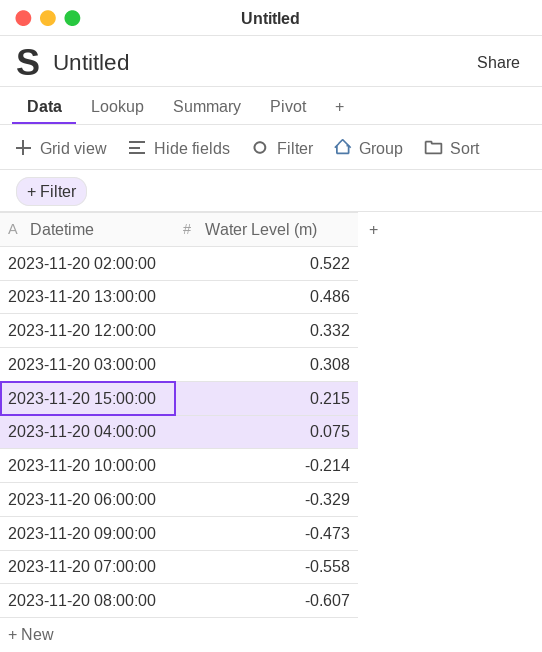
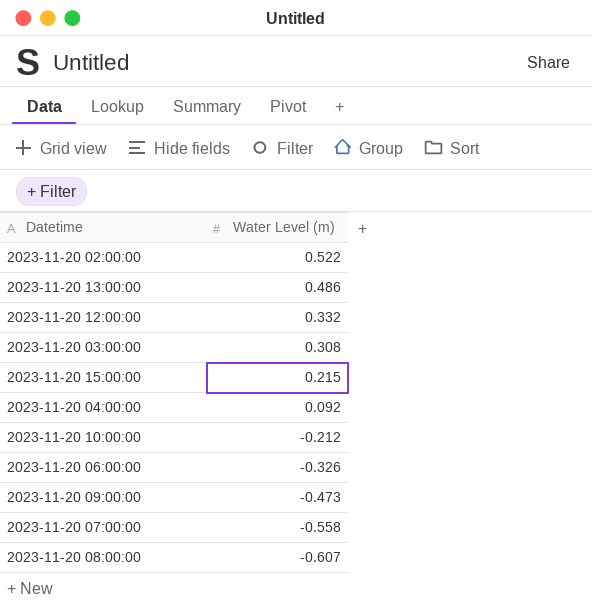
2023-11-20 04:00:00 | Water Level (m): 0.075 -> 0.092
2023-11-20 10:00:00 | Water Level (m): -0.214 -> -0.212
2023-11-20 06:00:00 | Water Level (m): -0.329 -> -0.326

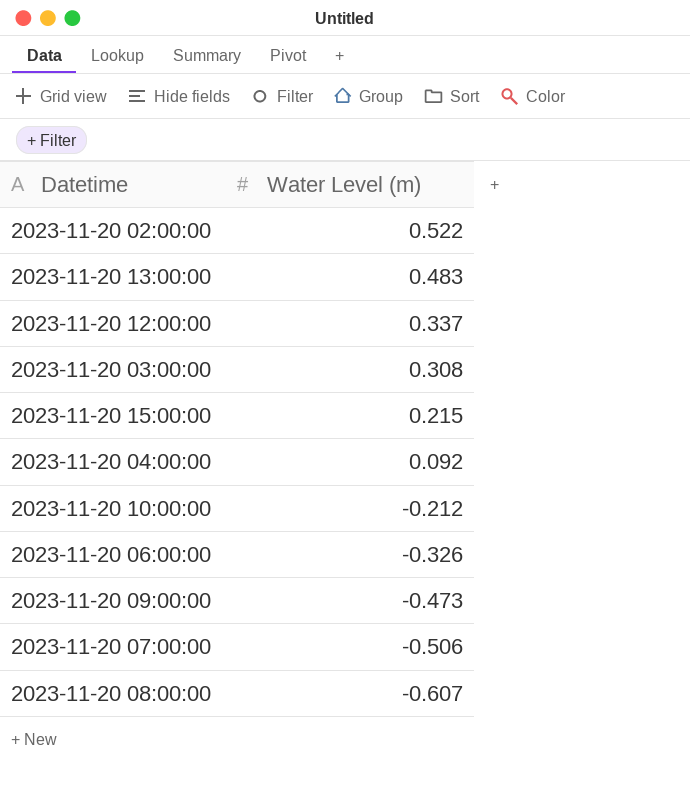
2023-11-20 13:00:00 | Water Level (m): 0.486 -> 0.483
2023-11-20 12:00:00 | Water Level (m): 0.332 -> 0.337
2023-11-20 07:00:00 | Water Level (m): -0.558 -> -0.506

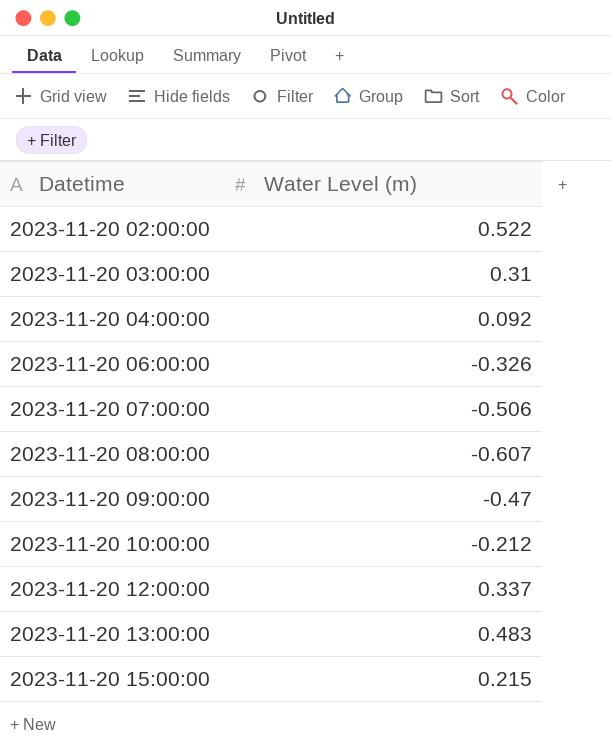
row order: Water Level (m) descending -> Datetime ascending
2023-11-20 03:00:00 | Water Level (m): 0.308 -> 0.31
2023-11-20 09:00:00 | Water Level (m): -0.473 -> -0.47

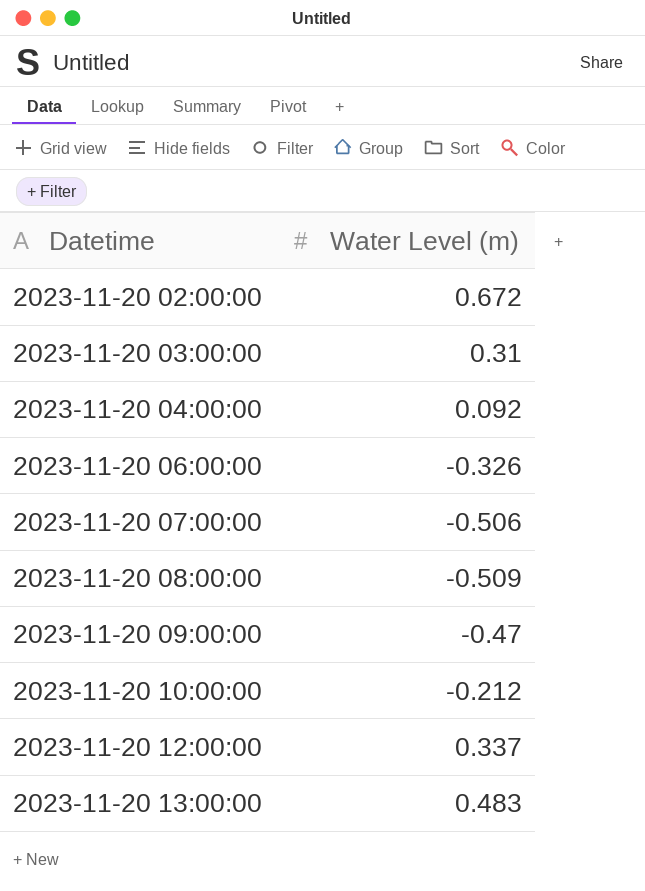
row 2023-11-20 15:00:00: 0.215 -> none
2023-11-20 02:00:00 | Water Level (m): 0.522 -> 0.672
2023-11-20 08:00:00 | Water Level (m): -0.607 -> -0.509

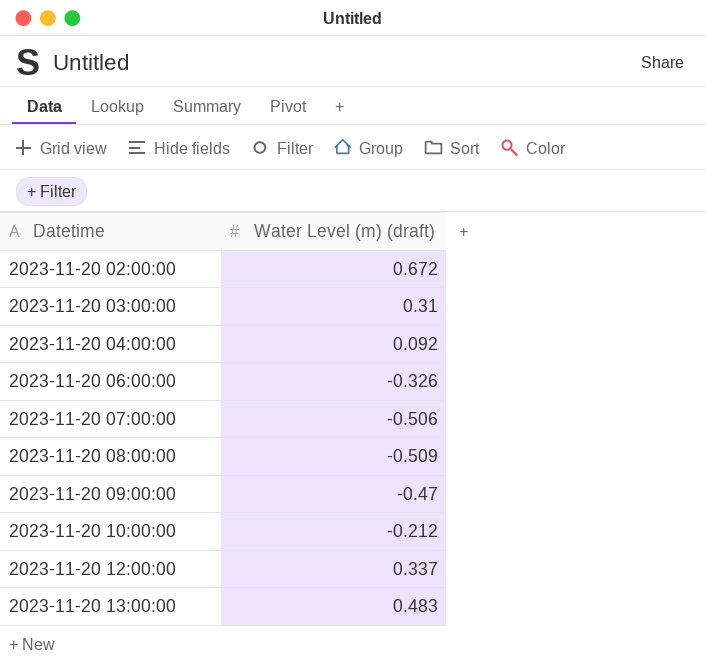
column name: Water Level (m) -> Water Level (m) (draft)

